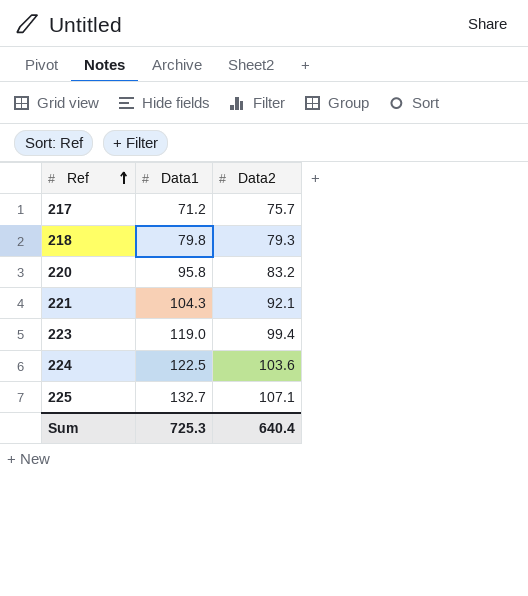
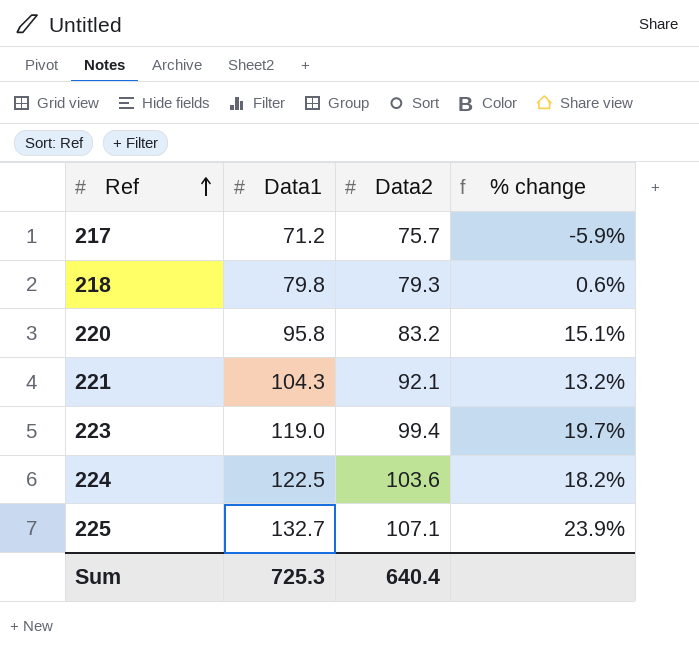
column % change | formula: none -> ([Data1] - [Data2]) / [Data2]

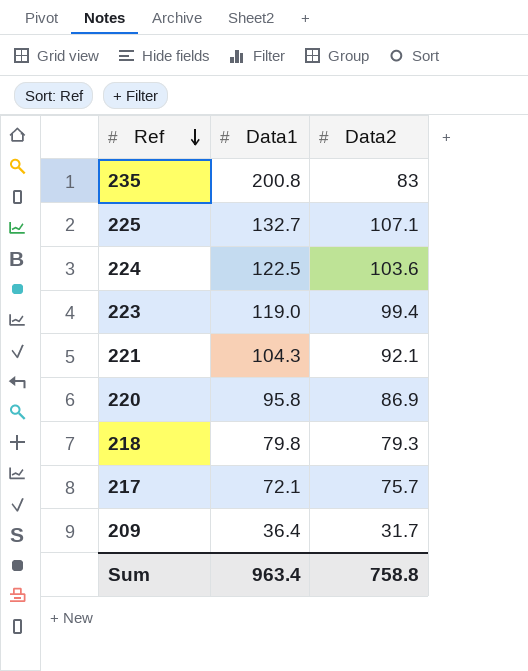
row order: Ref ascending -> Ref descending
column % change | formula: ([Data1] - [Data2]) / [Data2] -> none
row 235: none -> 200.8 | 83
220 | Data2: 83.2 -> 86.9
217 | Data1: 71.2 -> 72.1
row 209: none -> 36.4 | 31.7
Sum | Data1: 725.3 -> 963.4
Sum | Data2: 640.4 -> 758.8

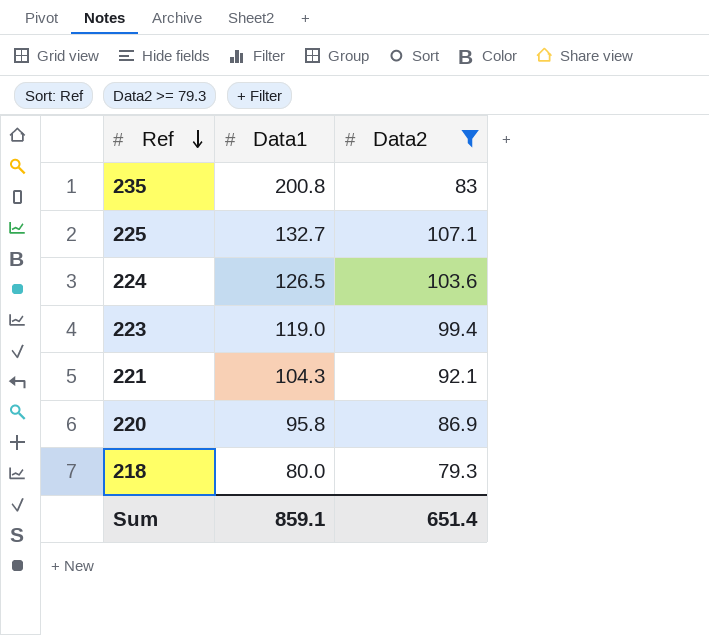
filter: none -> Data2 >= 79.3
224 | Data1: 122.5 -> 126.5
218 | Data1: 79.8 -> 80.0
Sum | Data1: 963.4 -> 859.1
Sum | Data2: 758.8 -> 651.4

